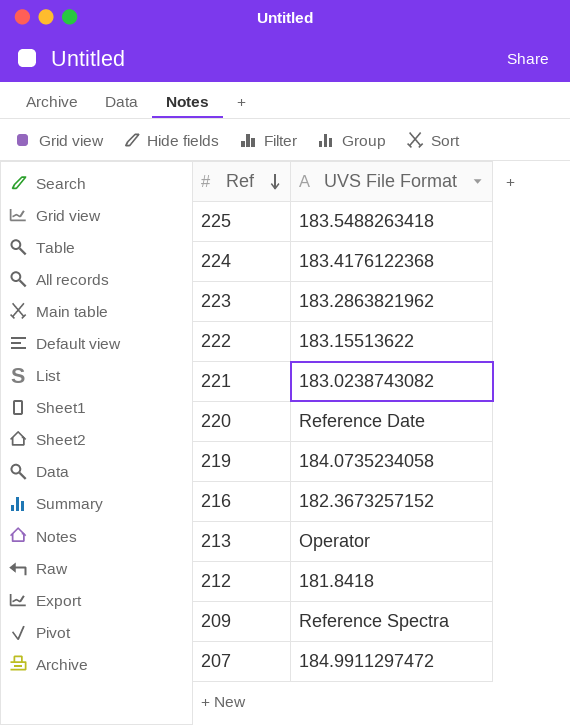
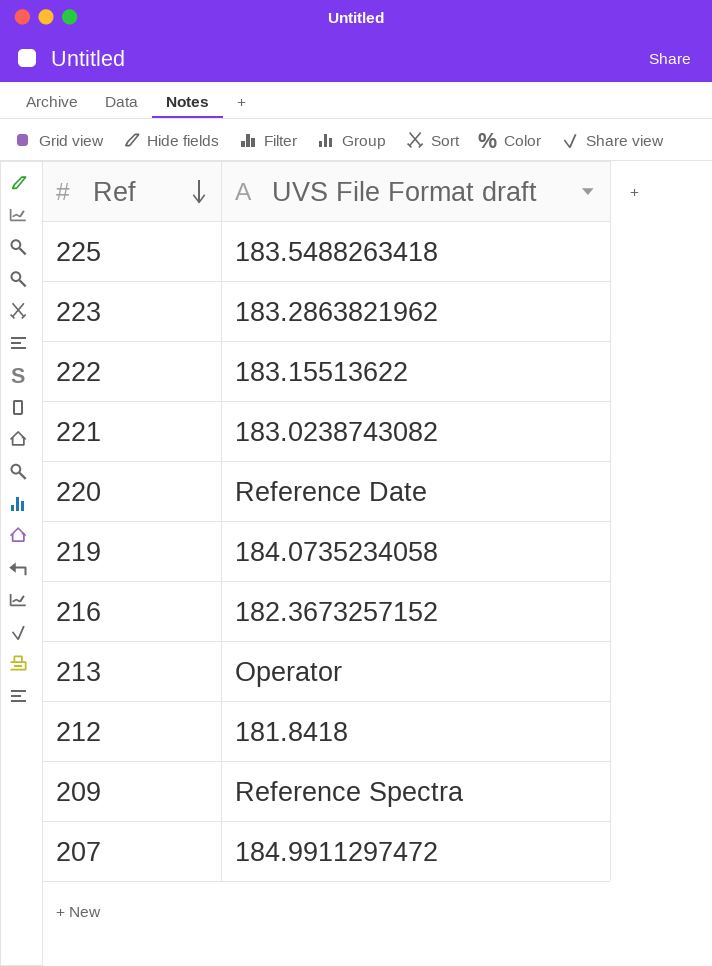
column name: UVS File Format -> UVS File Format draft
row 224: 183.4176122368 -> none

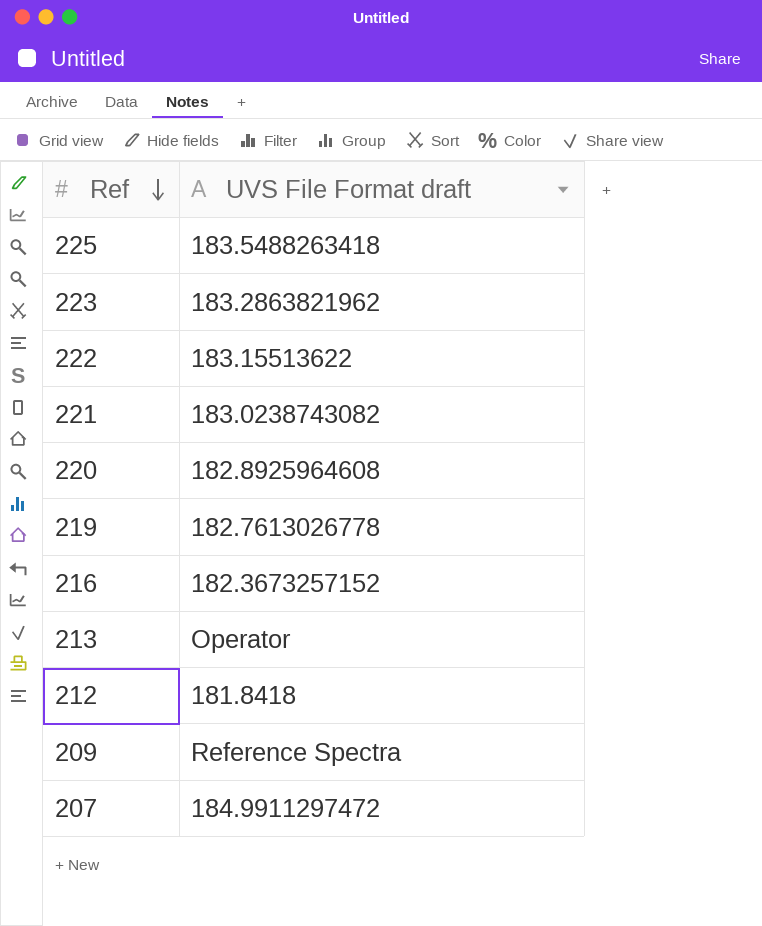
220 | UVS File Format draft: Reference Date -> 182.8925964608
219 | UVS File Format draft: 184.0735234058 -> 182.7613026778

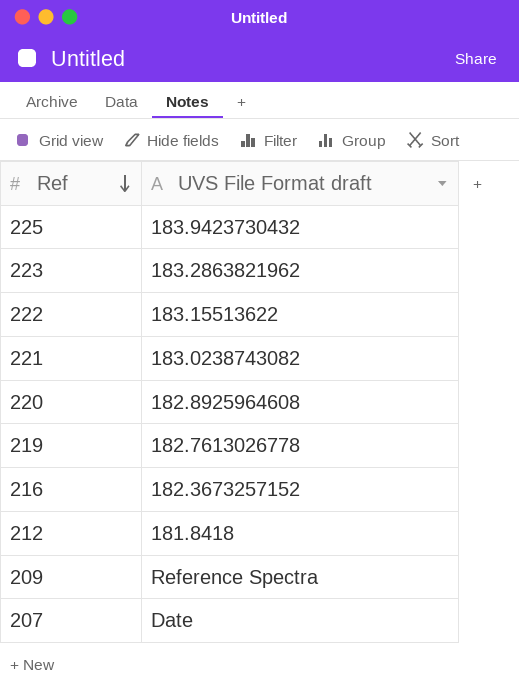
row 213: Operator -> none
225 | UVS File Format draft: 183.5488263418 -> 183.9423730432
207 | UVS File Format draft: 184.9911297472 -> Date

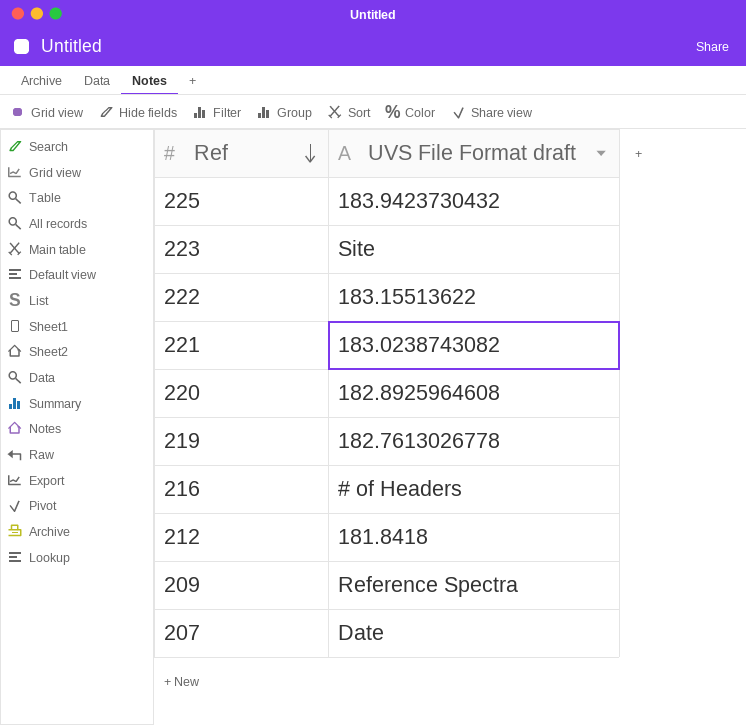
223 | UVS File Format draft: 183.2863821962 -> Site
216 | UVS File Format draft: 182.3673257152 -> # of Headers

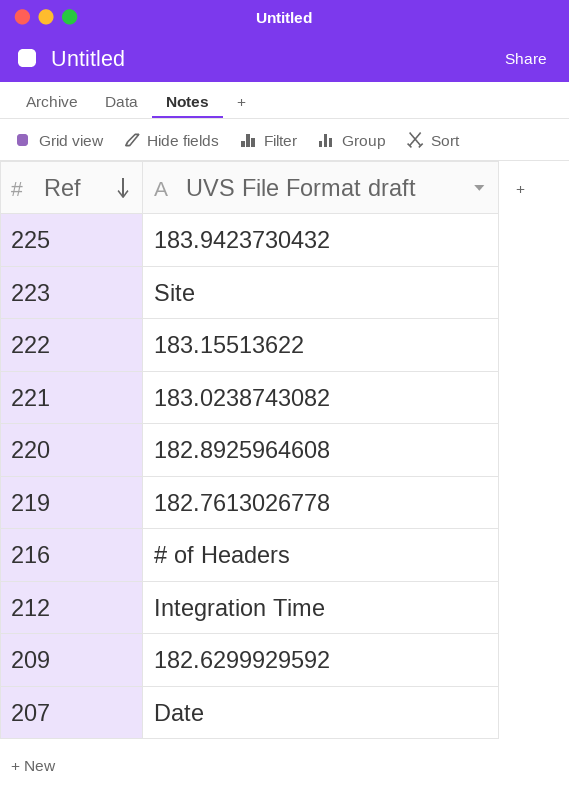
212 | UVS File Format draft: 181.8418 -> Integration Time
209 | UVS File Format draft: Reference Spectra -> 182.6299929592

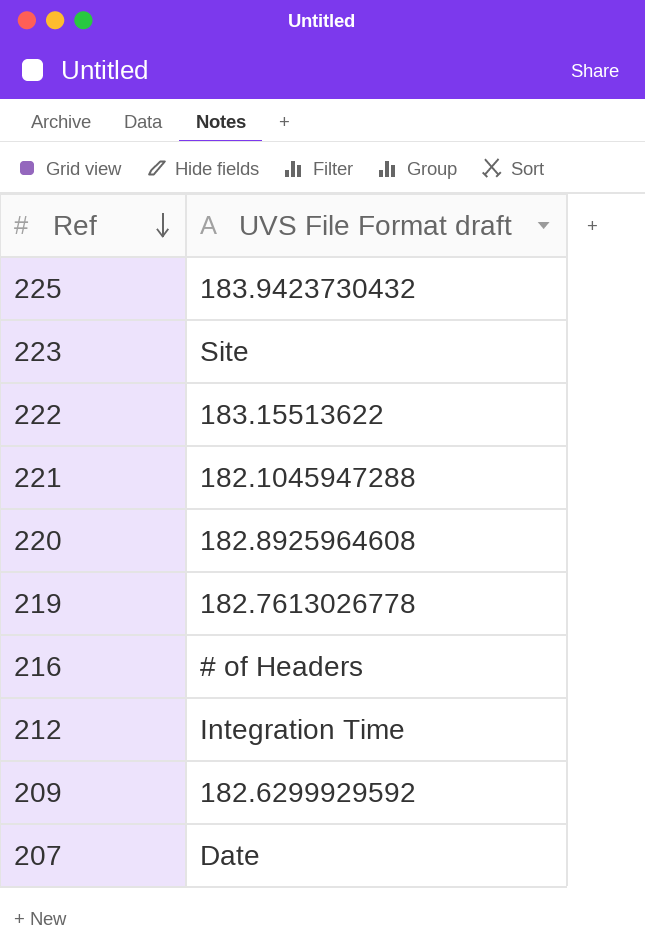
221 | UVS File Format draft: 183.0238743082 -> 182.1045947288

